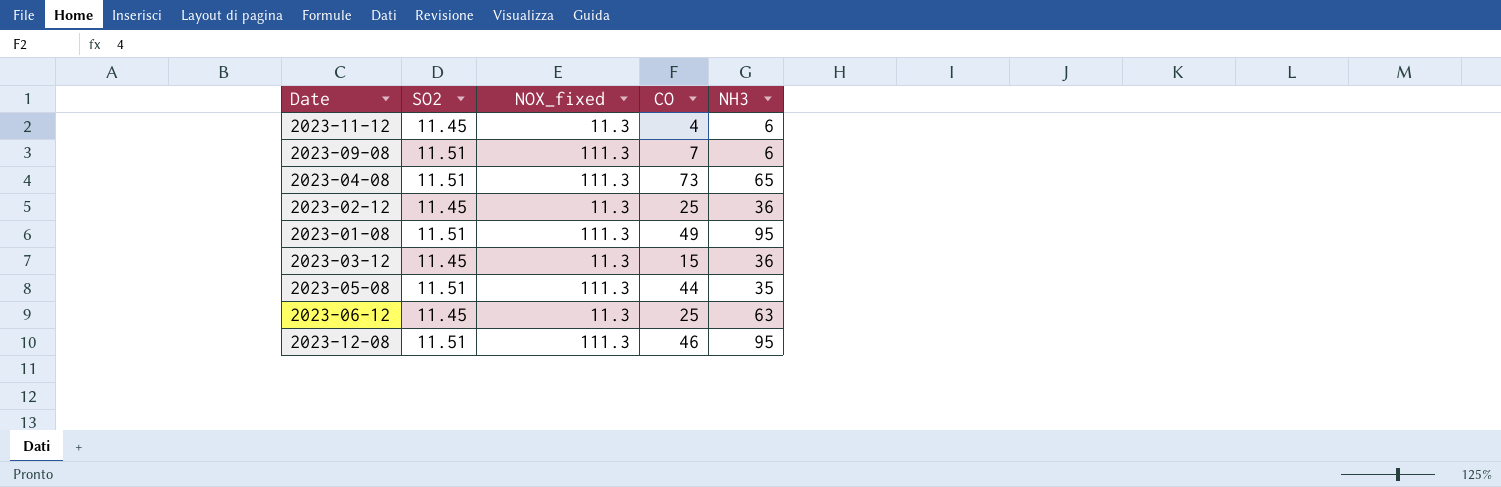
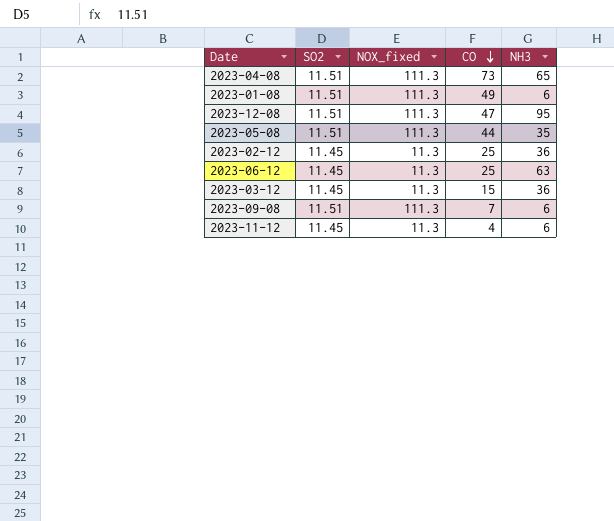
row order: none -> CO descending
2023-01-08 | NH3: 95 -> 6
2023-12-08 | CO: 46 -> 47

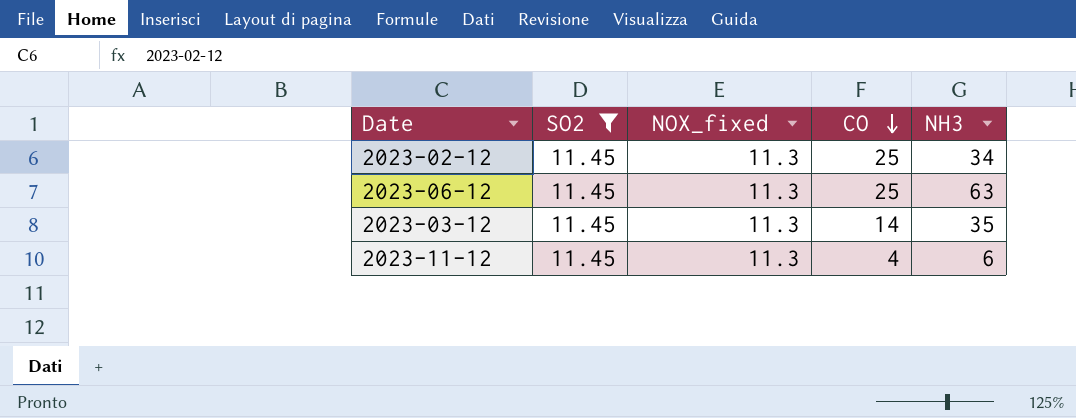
filter: none -> SO2 = 11.45
2023-02-12 | NH3: 36 -> 34
2023-03-12 | CO: 15 -> 14
2023-03-12 | NH3: 36 -> 35

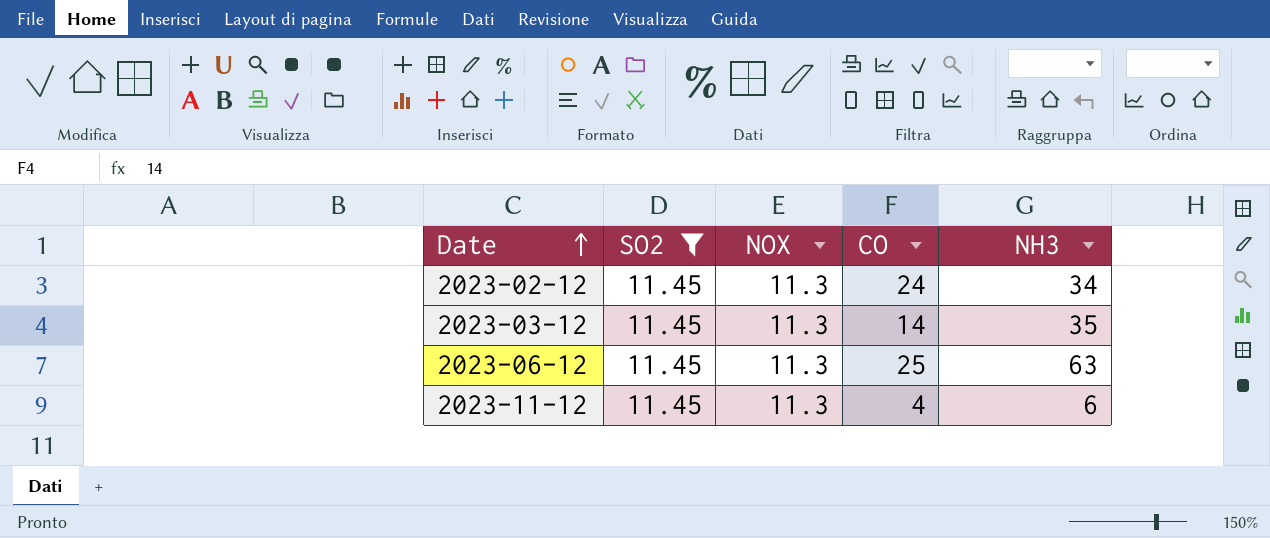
row order: CO descending -> Date ascending
column name: NOX_fixed -> NOX
2023-02-12 | CO: 25 -> 24

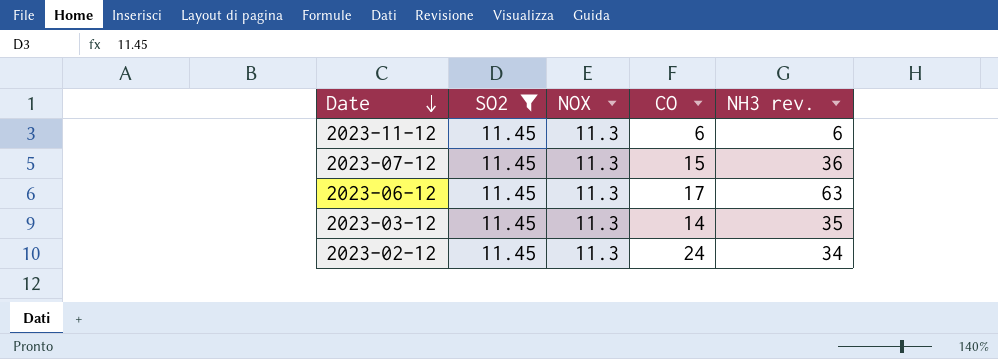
row order: Date ascending -> Date descending
column name: NH3 -> NH3 rev.
2023-11-12 | CO: 4 -> 6
row 2023-07-12: none -> 11.45 | 11.3 | 15 | 36
2023-06-12 | CO: 25 -> 17

